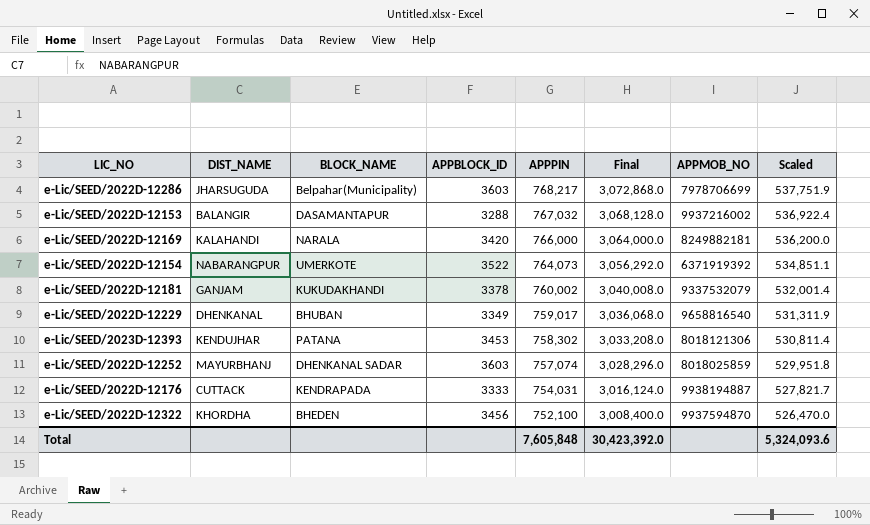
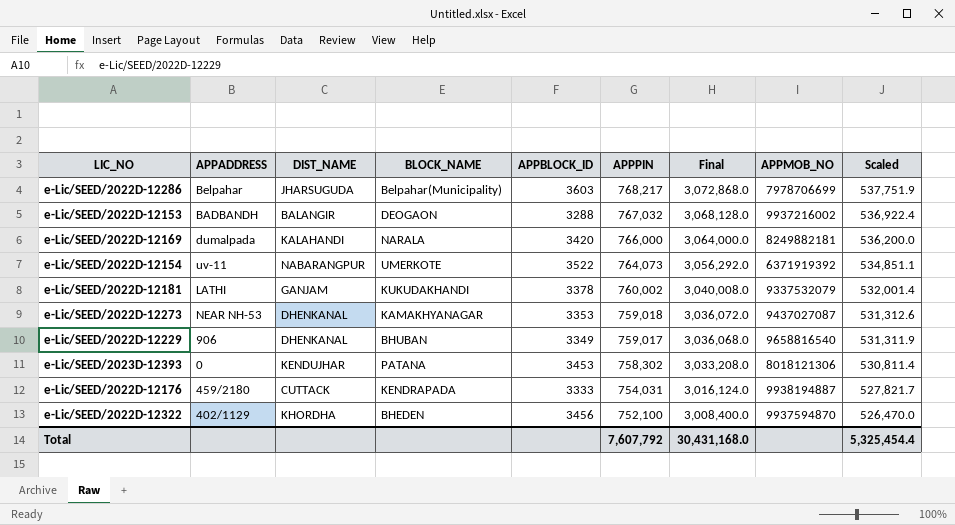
column APPADDRESS | position: none -> 2
row e-Lic/SEED/2022D-12252: MAYURBHANJ | DHENKANAL SADAR | 3603 | 757,074 | 3,028,296.0 | 8018025859 | 529,951.8 -> none
e-Lic/SEED/2022D-12153 | BLOCK_NAME: DASAMANTAPUR -> DEOGAON
row e-Lic/SEED/2022D-12273: none -> NEAR NH-53 | DHENKANAL | KAMAKHYANAGAR | 3353 | 759,018 | 3,036,072.0 | 9437027087 | 531,312.6
Total | APPPIN: 7,605,848 -> 7,607,792
Total | Final: 30,423,392.0 -> 30,431,168.0
Total | Scaled: 5,324,093.6 -> 5,325,454.4

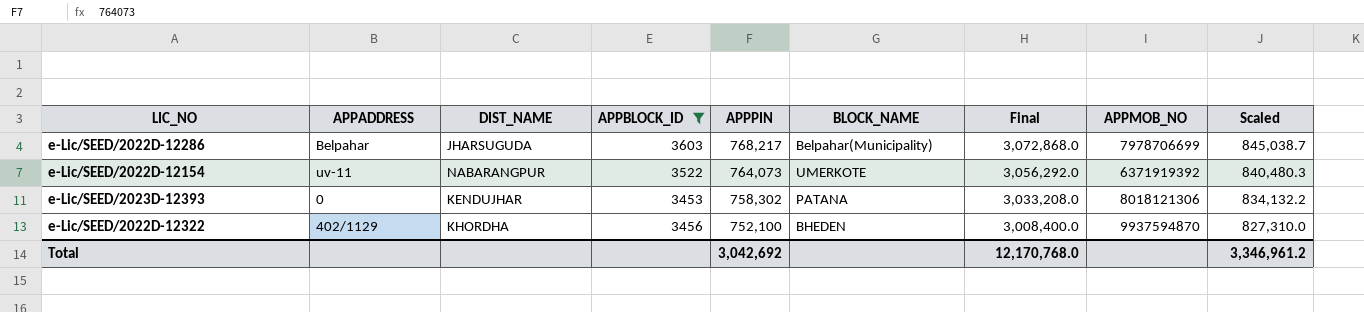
filter: none -> APPBLOCK_ID >= 3453
column BLOCK_NAME | position: 4 -> 6
column Scaled | formula: [APPPIN] * 0.7 -> [APPPIN] * 1.1
Total | APPPIN: 7,607,792 -> 3,042,692
Total | Final: 30,431,168.0 -> 12,170,768.0
Total | Scaled: 5,325,454.4 -> 3,346,961.2

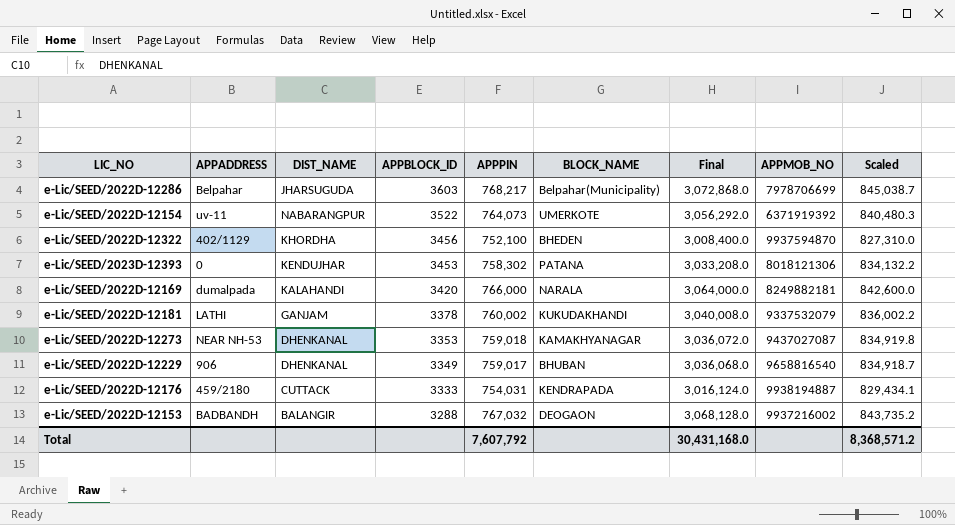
filter: APPBLOCK_ID >= 3453 -> none
row order: APPPIN descending -> APPBLOCK_ID descending
Total | APPPIN: 3,042,692 -> 7,607,792
Total | Final: 12,170,768.0 -> 30,431,168.0
Total | Scaled: 3,346,961.2 -> 8,368,571.2

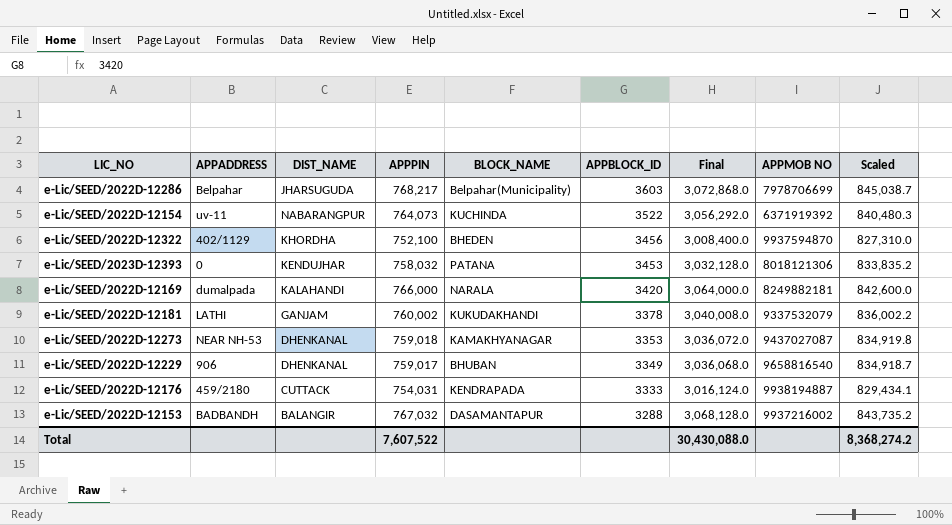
column APPBLOCK_ID | position: 4 -> 6
column name: APPMOB_NO -> APPMOB NO
e-Lic/SEED/2022D-12154 | BLOCK_NAME: UMERKOTE -> KUCHINDA
e-Lic/SEED/2023D-12393 | APPPIN: 758,302 -> 758,032
e-Lic/SEED/2023D-12393 | Final: 3,033,208.0 -> 3,032,128.0
e-Lic/SEED/2023D-12393 | Scaled: 834,132.2 -> 833,835.2
e-Lic/SEED/2022D-12153 | BLOCK_NAME: DEOGAON -> DASAMANTAPUR
Total | APPPIN: 7,607,792 -> 7,607,522
Total | Final: 30,431,168.0 -> 30,430,088.0
Total | Scaled: 8,368,571.2 -> 8,368,274.2

